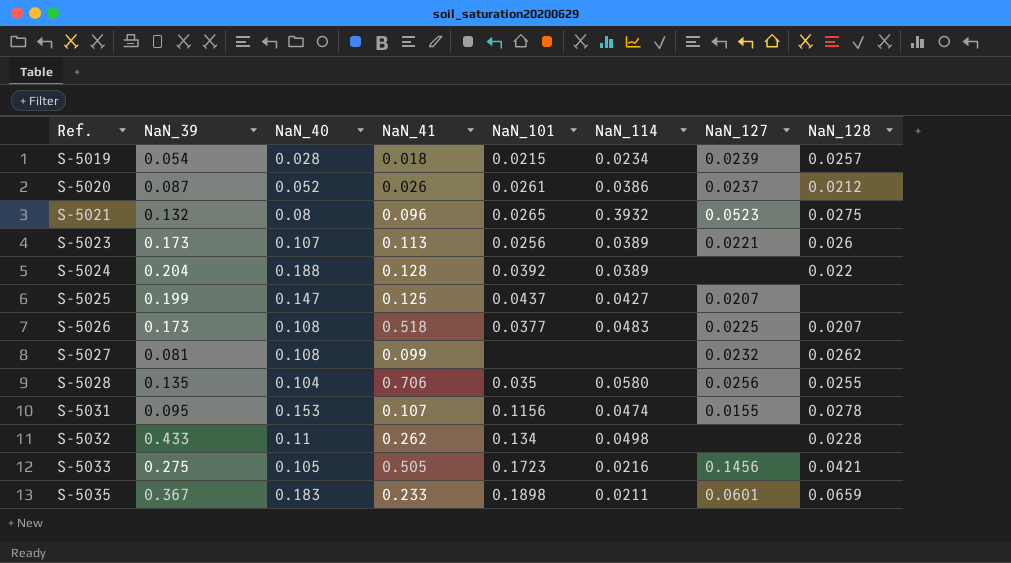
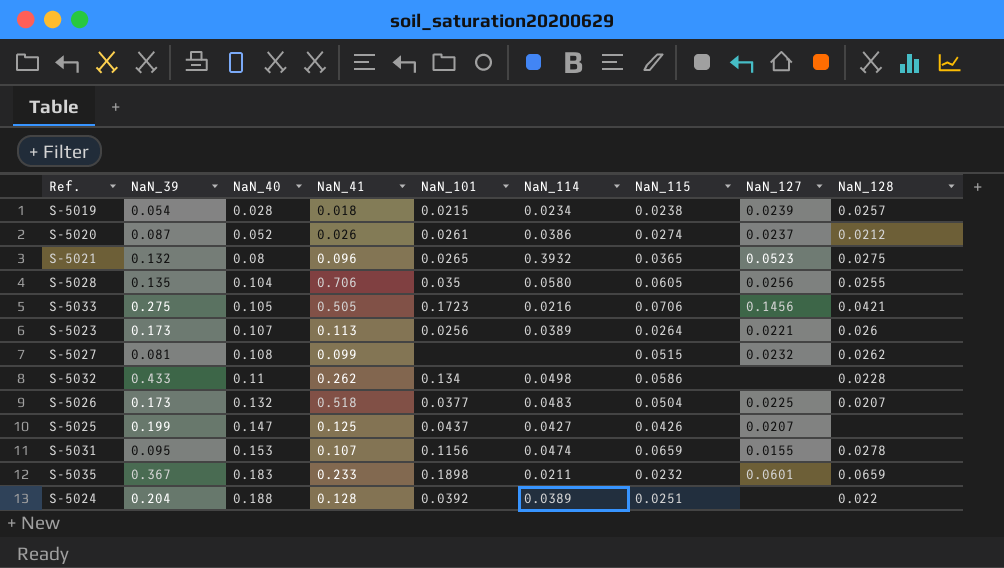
row order: Ref. ascending -> NaN_40 ascending
column NaN_115 | position: none -> 7
S-5026 | NaN_40: 0.108 -> 0.132

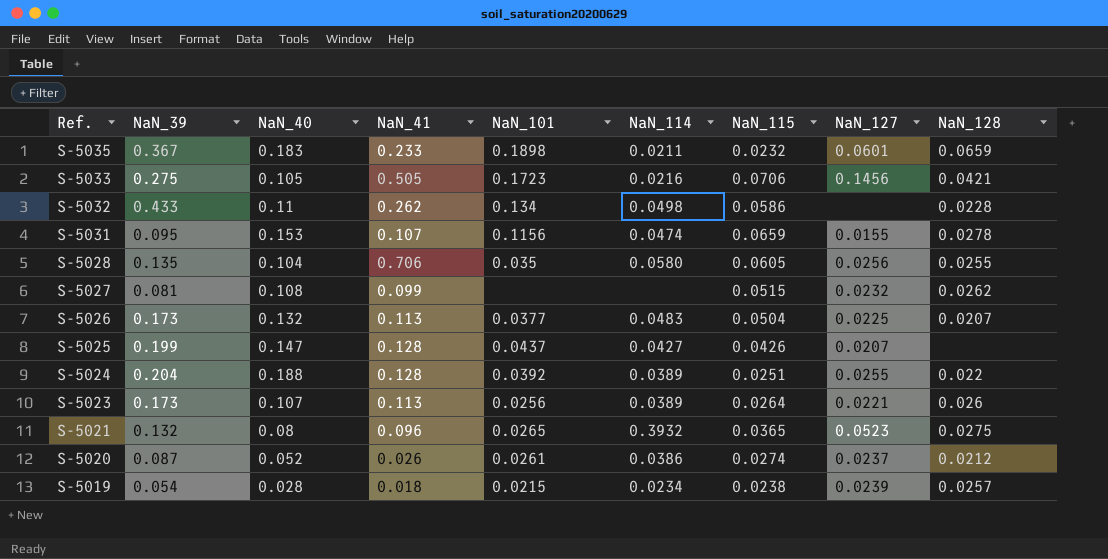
row order: NaN_40 ascending -> Ref. descending
S-5026 | NaN_41: 0.518 -> 0.113
S-5025 | NaN_41: 0.125 -> 0.128
S-5024 | NaN_127: none -> 0.0255

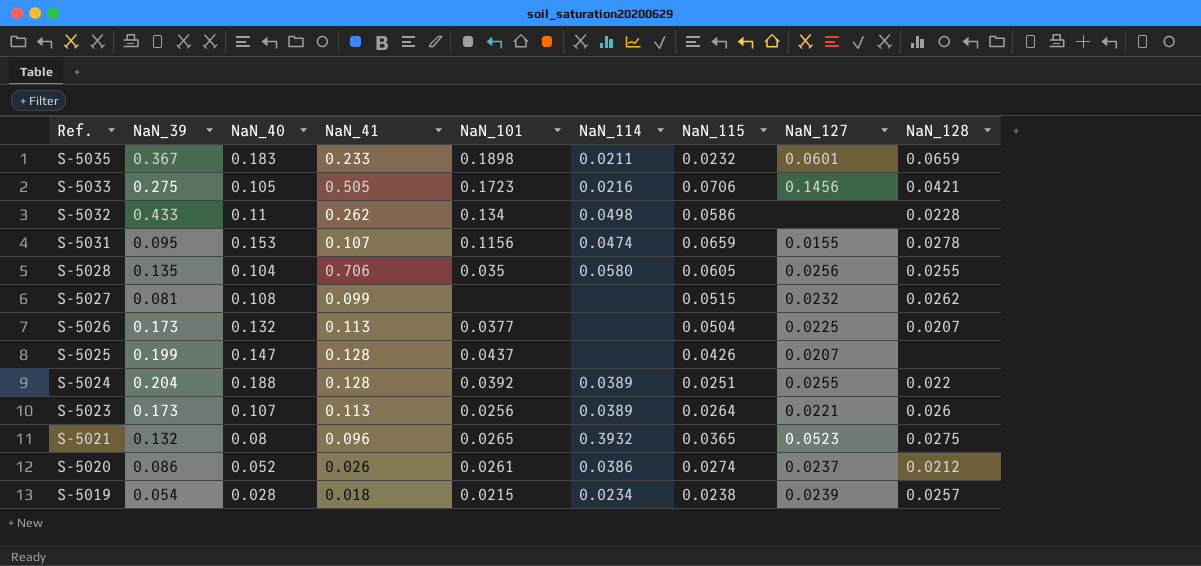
S-5026 | NaN_114: 0.0483 -> none
S-5025 | NaN_114: 0.0427 -> none
S-5020 | NaN_39: 0.087 -> 0.086

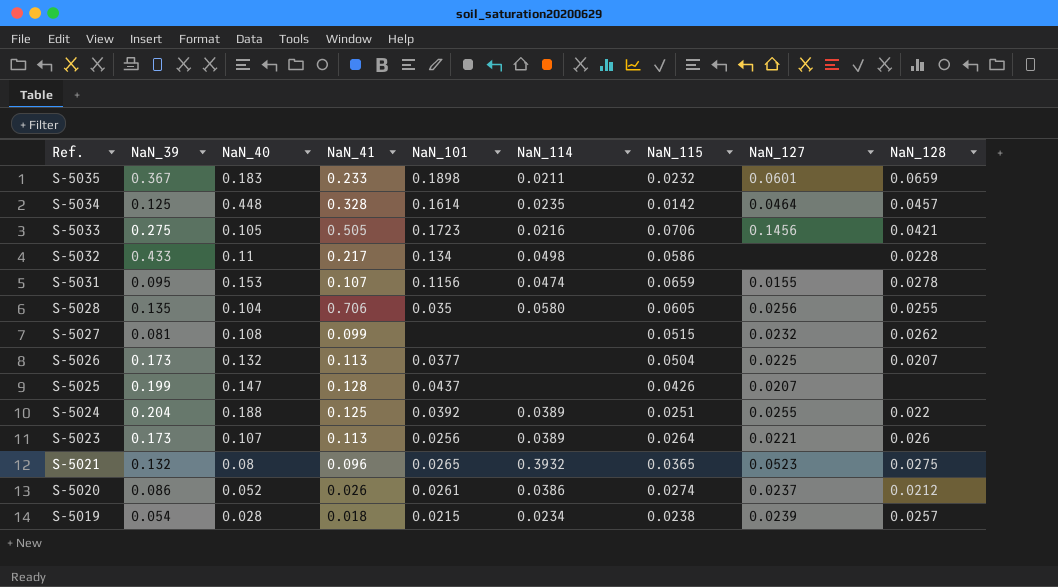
row S-5034: none -> 0.125 | 0.448 | 0.328 | 0.1614 | 0.0235 | 0.0142 | 0.0464 | 0.0457
S-5032 | NaN_41: 0.262 -> 0.217
S-5024 | NaN_41: 0.128 -> 0.125

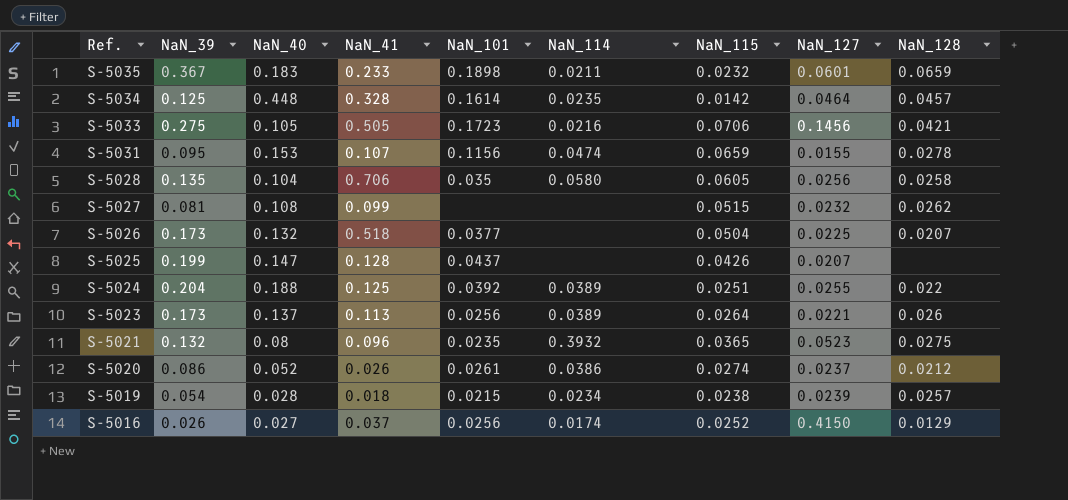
row S-5032: 0.433 | 0.11 | 0.217 | 0.134 | 0.0498 | 0.0586 | none | 0.0228 -> none
S-5028 | NaN_128: 0.0255 -> 0.0258
S-5026 | NaN_41: 0.113 -> 0.518
S-5023 | NaN_40: 0.107 -> 0.137
S-5021 | NaN_101: 0.0265 -> 0.0235
row S-5016: none -> 0.026 | 0.027 | 0.037 | 0.0256 | 0.0174 | 0.0252 | 0.4150 | 0.0129

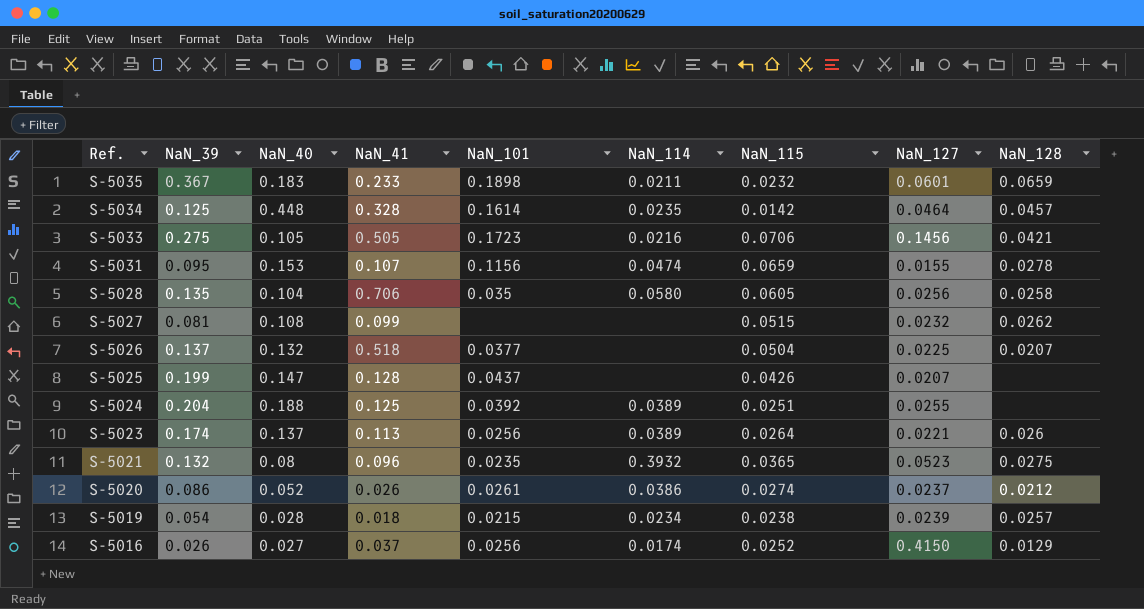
S-5026 | NaN_39: 0.173 -> 0.137
S-5024 | NaN_128: 0.022 -> none
S-5023 | NaN_39: 0.173 -> 0.174

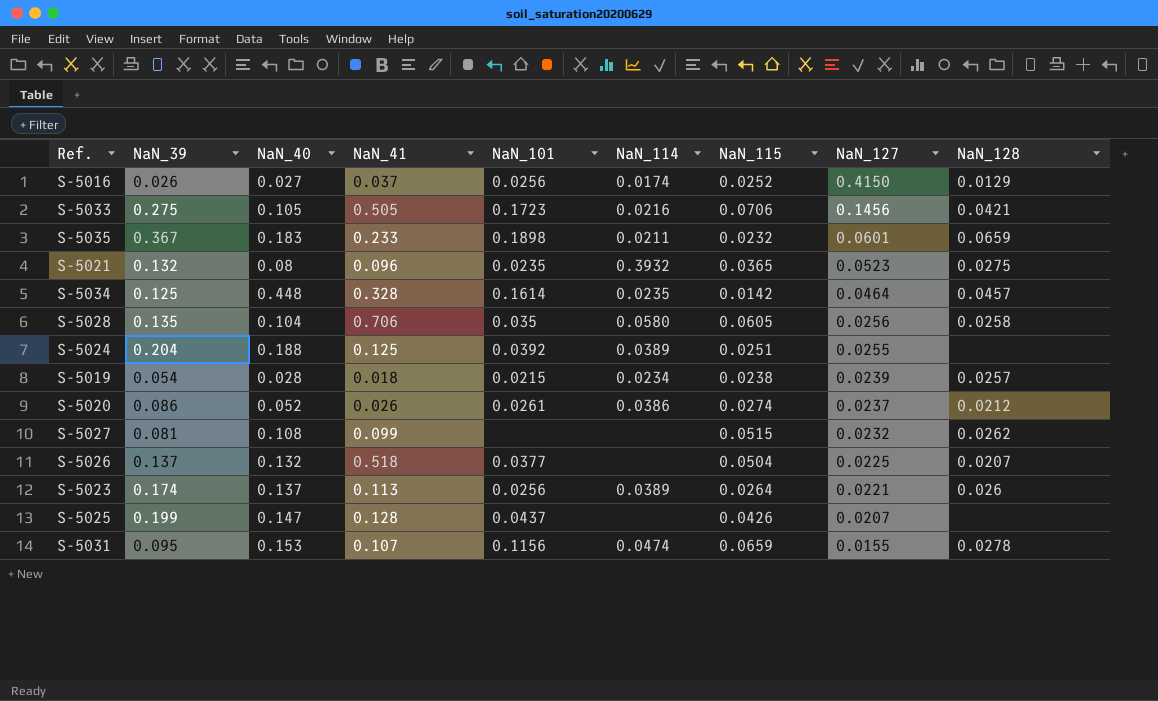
row order: Ref. descending -> NaN_127 descending

